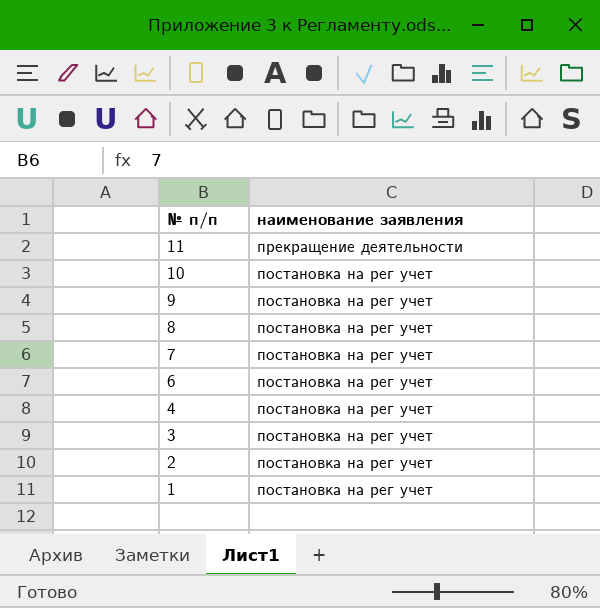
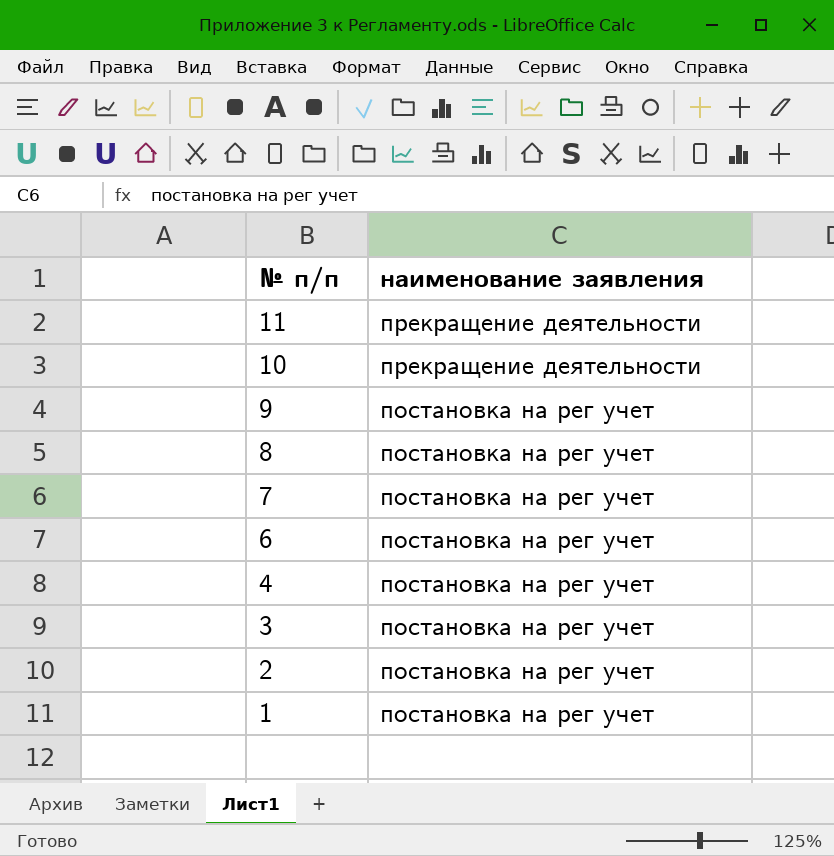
10 | наименование заявления: постановка на рег учет -> прекращение деятельности

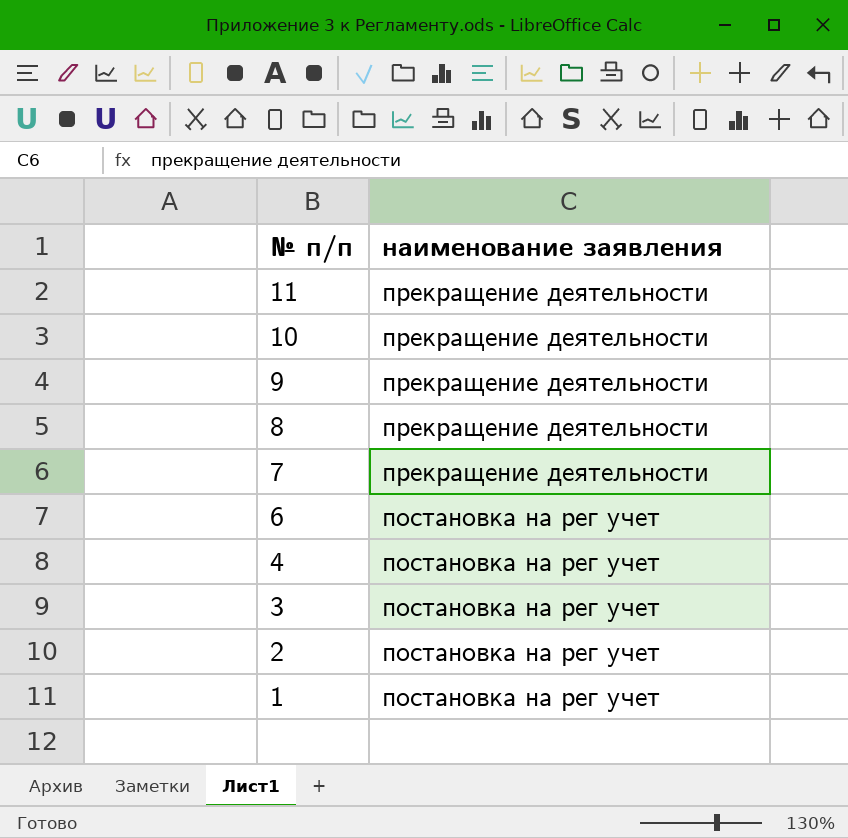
9 | наименование заявления: постановка на рег учет -> прекращение деятельности
8 | наименование заявления: постановка на рег учет -> прекращение деятельности
7 | наименование заявления: постановка на рег учет -> прекращение деятельности

